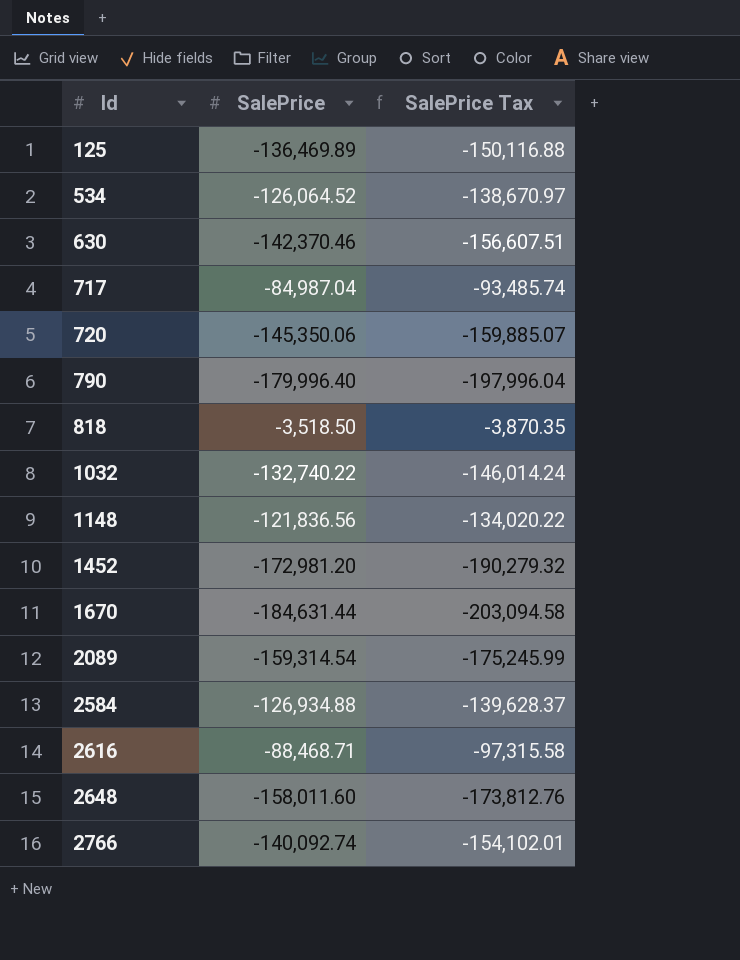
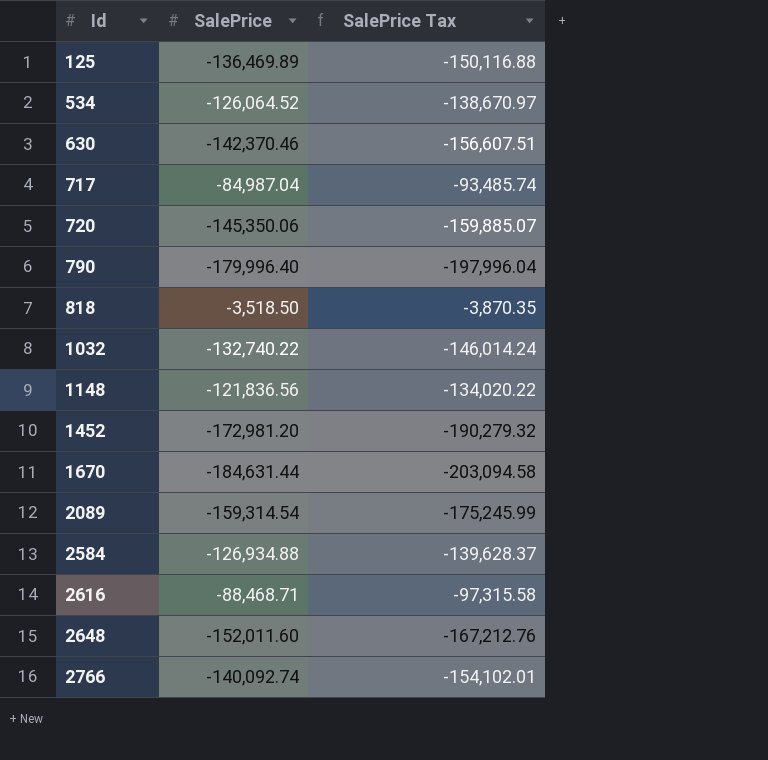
2648 | SalePrice: -158,011.60 -> -152,011.60
2648 | SalePrice Tax: -173,812.76 -> -167,212.76

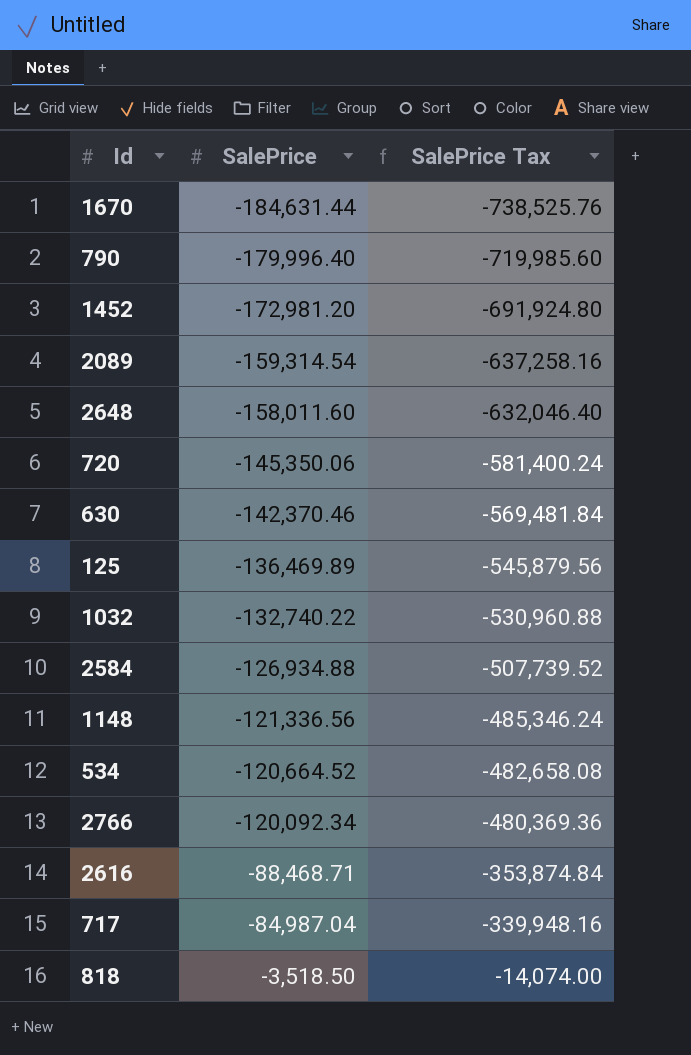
row order: Id ascending -> SalePrice ascending
column SalePrice Tax | formula: [SalePrice] * 1.1 -> [SalePrice] * 4
2648 | SalePrice: -152,011.60 -> -158,011.60
1148 | SalePrice: -121,836.56 -> -121,336.56
534 | SalePrice: -126,064.52 -> -120,664.52
2766 | SalePrice: -140,092.74 -> -120,092.34

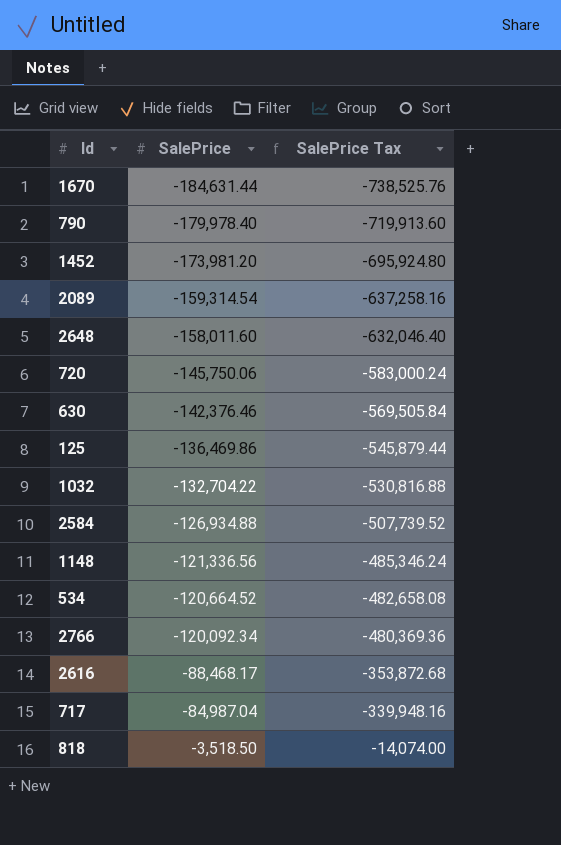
790 | SalePrice: -179,996.40 -> -179,978.40
790 | SalePrice Tax: -719,985.60 -> -719,913.60
1452 | SalePrice: -172,981.20 -> -173,981.20
1452 | SalePrice Tax: -691,924.80 -> -695,924.80
720 | SalePrice: -145,350.06 -> -145,750.06
720 | SalePrice Tax: -581,400.24 -> -583,000.24
630 | SalePrice: -142,370.46 -> -142,376.46
630 | SalePrice Tax: -569,481.84 -> -569,505.84
125 | SalePrice: -136,469.89 -> -136,469.86
125 | SalePrice Tax: -545,879.56 -> -545,879.44
1032 | SalePrice: -132,740.22 -> -132,704.22
1032 | SalePrice Tax: -530,960.88 -> -530,816.88
2616 | SalePrice: -88,468.71 -> -88,468.17
2616 | SalePrice Tax: -353,874.84 -> -353,872.68

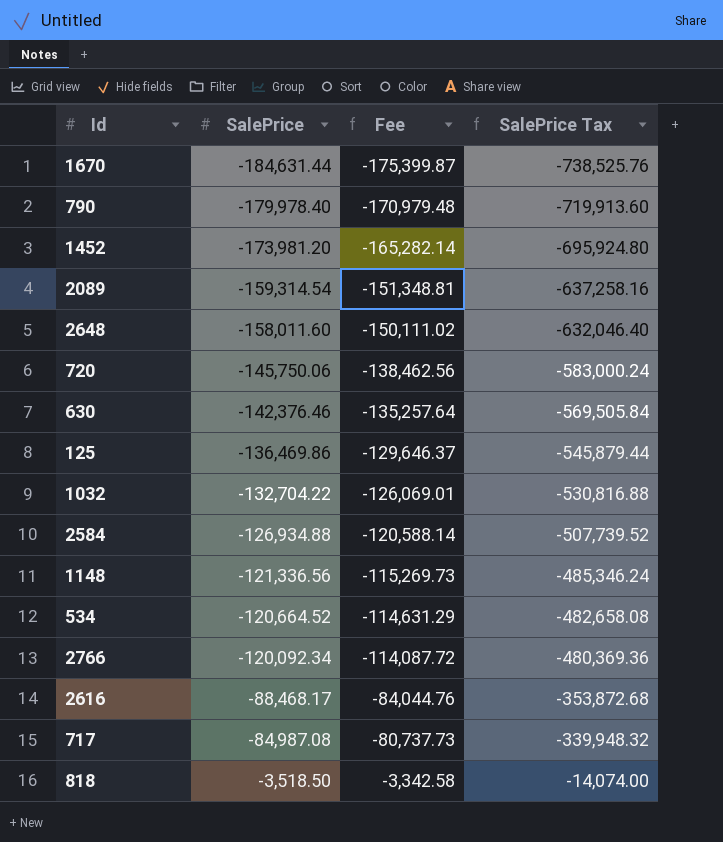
column Fee | formula: none -> [SalePrice] * 0.95
717 | SalePrice: -84,987.04 -> -84,987.08
717 | SalePrice Tax: -339,948.16 -> -339,948.32

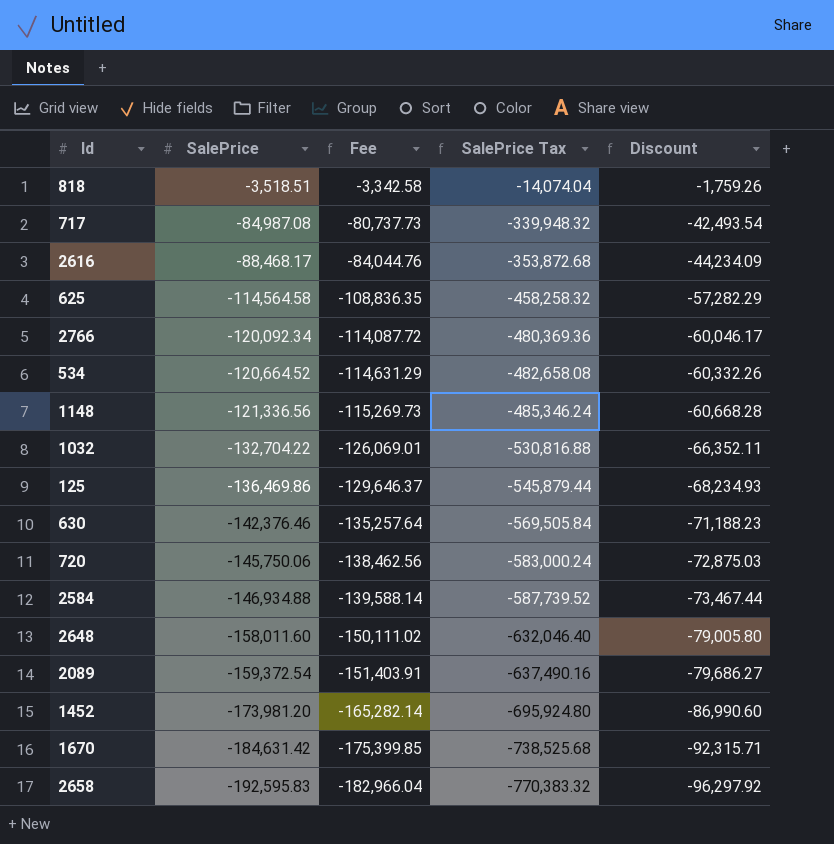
row order: SalePrice ascending -> SalePrice descending
column Discount | formula: none -> [SalePrice] * 0.5
row 790: -179,978.40 | -170,979.48 | -719,913.60 -> none
818 | SalePrice: -3,518.50 -> -3,518.51
818 | SalePrice Tax: -14,074.00 -> -14,074.04
row 625: none -> -114,564.58 | -108,836.35 | -458,258.32 | -57,282.29
2584 | SalePrice: -126,934.88 -> -146,934.88
2584 | Fee: -120,588.14 -> -139,588.14
2584 | SalePrice Tax: -507,739.52 -> -587,739.52
2089 | SalePrice: -159,314.54 -> -159,372.54
2089 | Fee: -151,348.81 -> -151,403.91
2089 | SalePrice Tax: -637,258.16 -> -637,490.16
1670 | SalePrice: -184,631.44 -> -184,631.42
1670 | Fee: -175,399.87 -> -175,399.85
1670 | SalePrice Tax: -738,525.76 -> -738,525.68
row 2658: none -> -192,595.83 | -182,966.04 | -770,383.32 | -96,297.92

